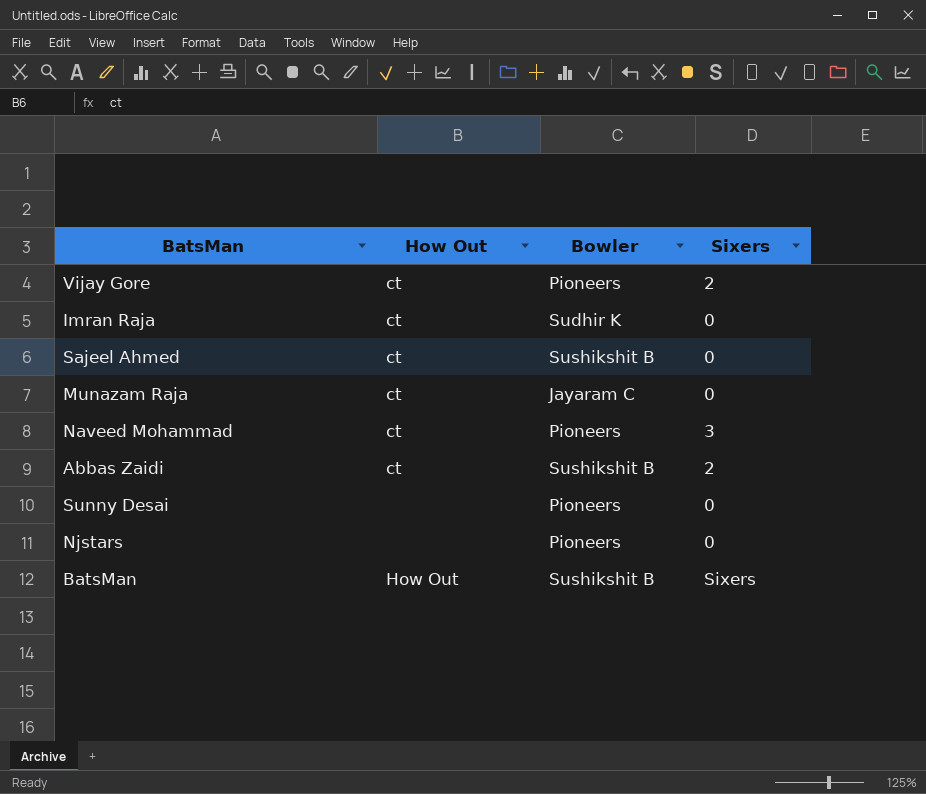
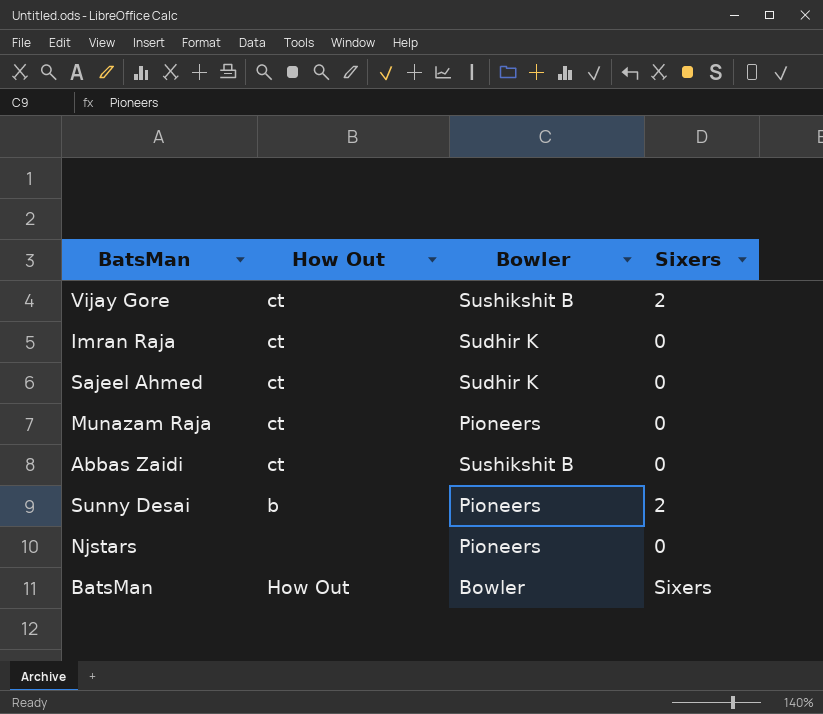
row Naveed Mohammad: ct | Pioneers | 3 -> none
Vijay Gore | Bowler: Pioneers -> Sushikshit B
Sajeel Ahmed | Bowler: Sushikshit B -> Sudhir K
Munazam Raja | Bowler: Jayaram C -> Pioneers
Abbas Zaidi | Sixers: 2 -> 0
Sunny Desai | How Out: none -> b
Sunny Desai | Sixers: 0 -> 2
BatsMan | Bowler: Sushikshit B -> Bowler

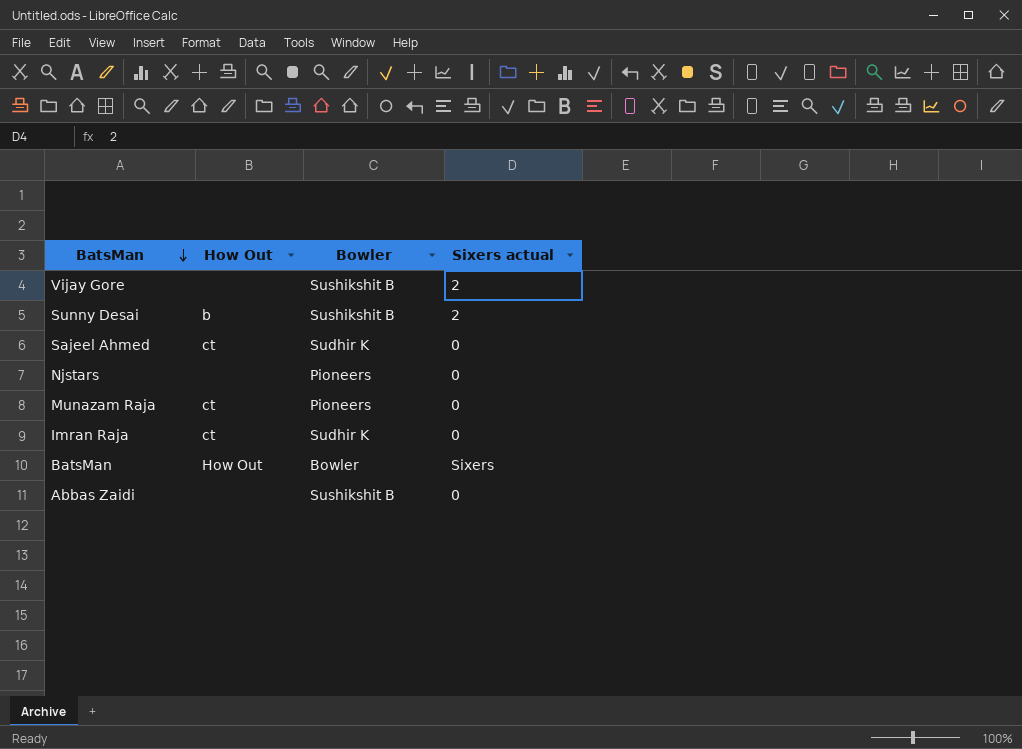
row order: none -> BatsMan descending
column name: Sixers -> Sixers actual
Vijay Gore | How Out: ct -> none
Sunny Desai | Bowler: Pioneers -> Sushikshit B
Abbas Zaidi | How Out: ct -> none

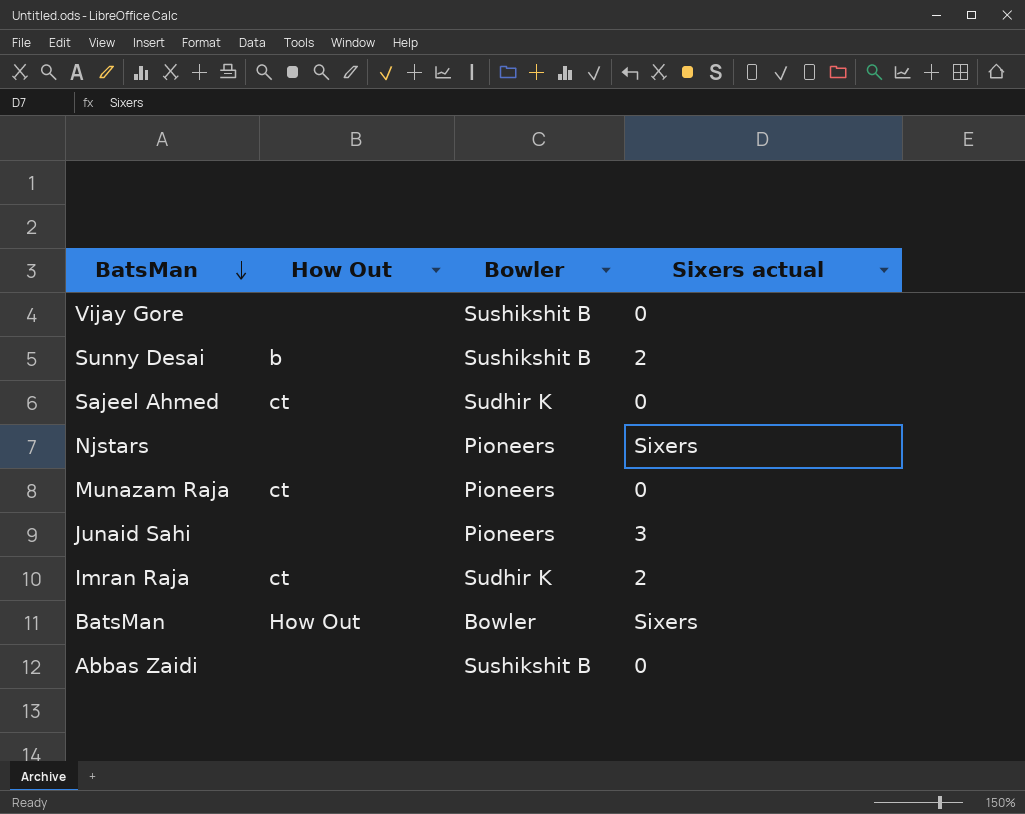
Vijay Gore | Sixers actual: 2 -> 0
Njstars | Sixers actual: 0 -> Sixers
row Junaid Sahi: none -> none | Pioneers | 3
Imran Raja | Sixers actual: 0 -> 2

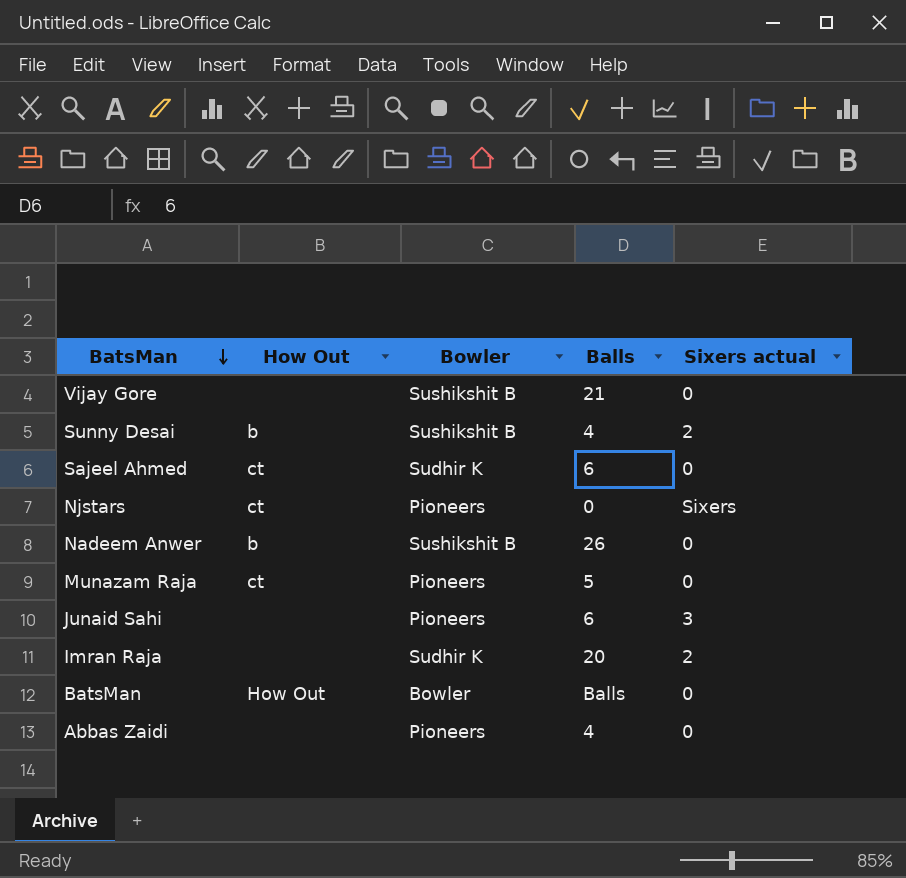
column Balls | position: none -> 4
Njstars | How Out: none -> ct
row Nadeem Anwer: none -> b | Sushikshit B | 26 | 0
Imran Raja | How Out: ct -> none
BatsMan | Sixers actual: Sixers -> 0
Abbas Zaidi | Bowler: Sushikshit B -> Pioneers

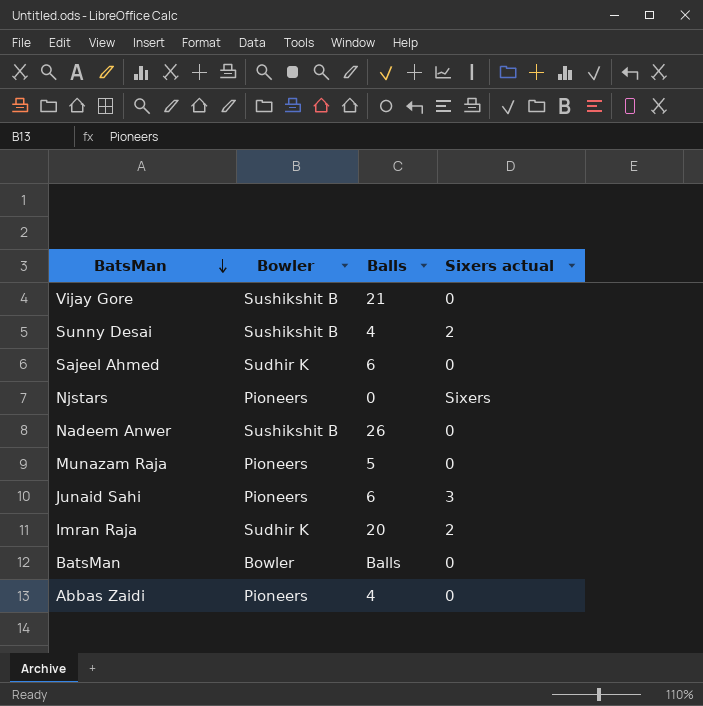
column How Out | position: 2 -> none

